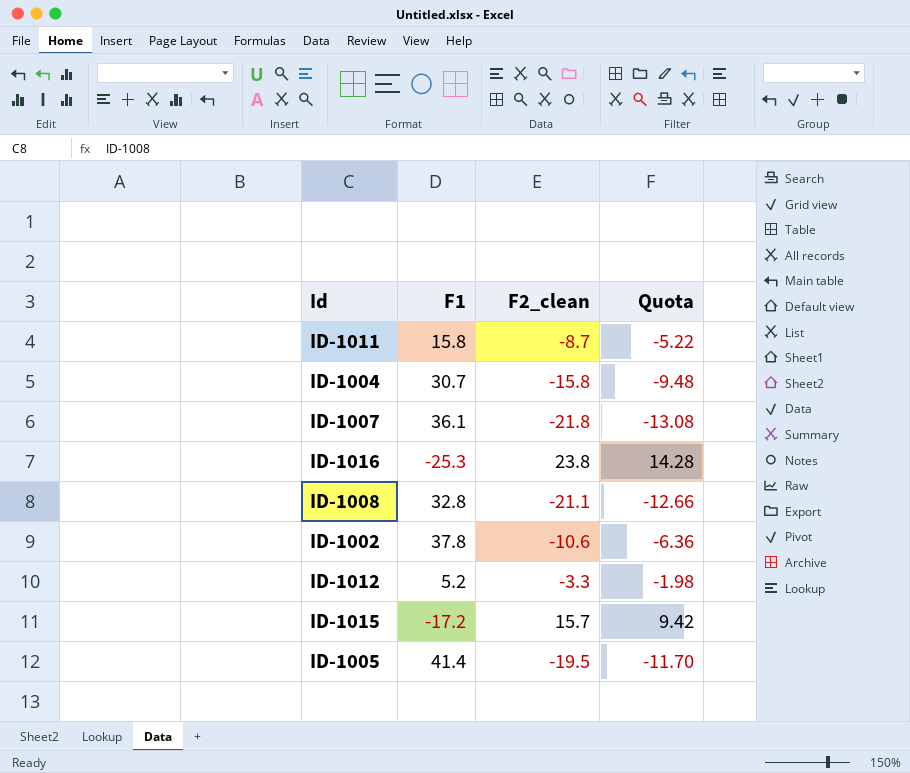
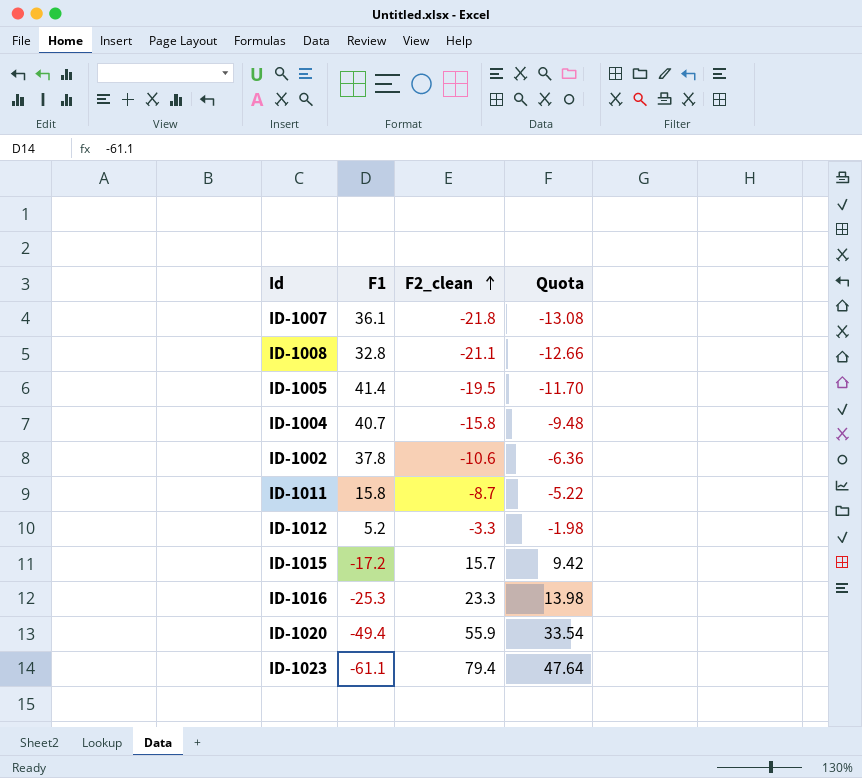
row order: none -> F2_clean ascending
ID-1004 | F1: 30.7 -> 40.7
ID-1016 | F2_clean: 23.8 -> 23.3
ID-1016 | Quota: 14.28 -> 13.98
row ID-1020: none -> -49.4 | 55.9 | 33.54
row ID-1023: none -> -61.1 | 79.4 | 47.64

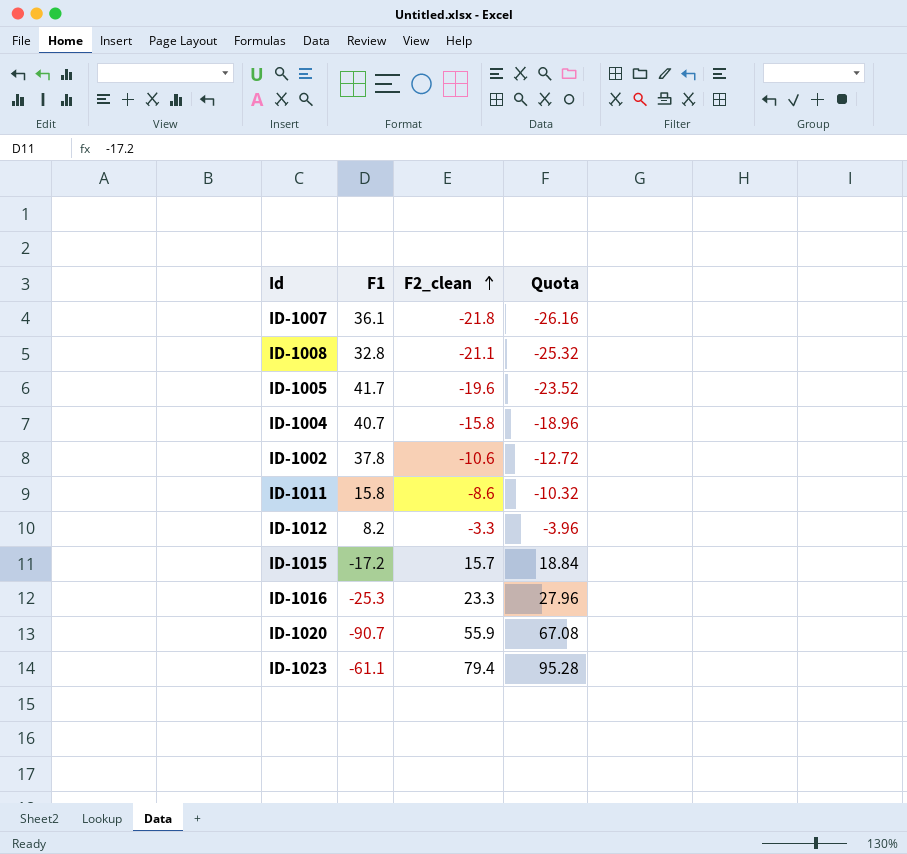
column Quota | formula: [F2_clean] * 0.6 -> [F2_clean] * 1.2
ID-1005 | F1: 41.4 -> 41.7
ID-1005 | F2_clean: -19.5 -> -19.6
ID-1011 | F2_clean: -8.7 -> -8.6
ID-1012 | F1: 5.2 -> 8.2
ID-1020 | F1: -49.4 -> -90.7

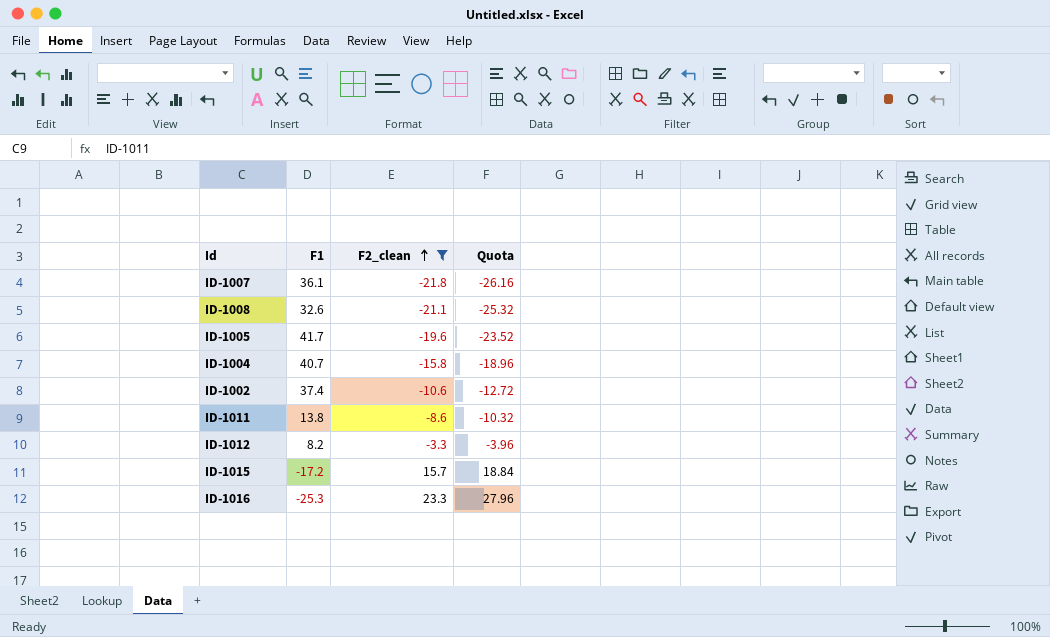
filter: none -> F2_clean <= 23.3
ID-1008 | F1: 32.8 -> 32.6
ID-1002 | F1: 37.8 -> 37.4
ID-1011 | F1: 15.8 -> 13.8

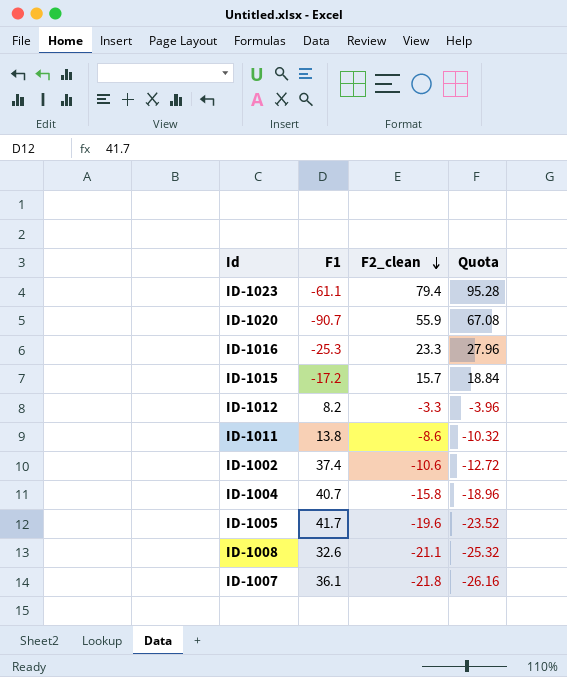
filter: F2_clean <= 23.3 -> none
row order: F2_clean ascending -> F2_clean descending

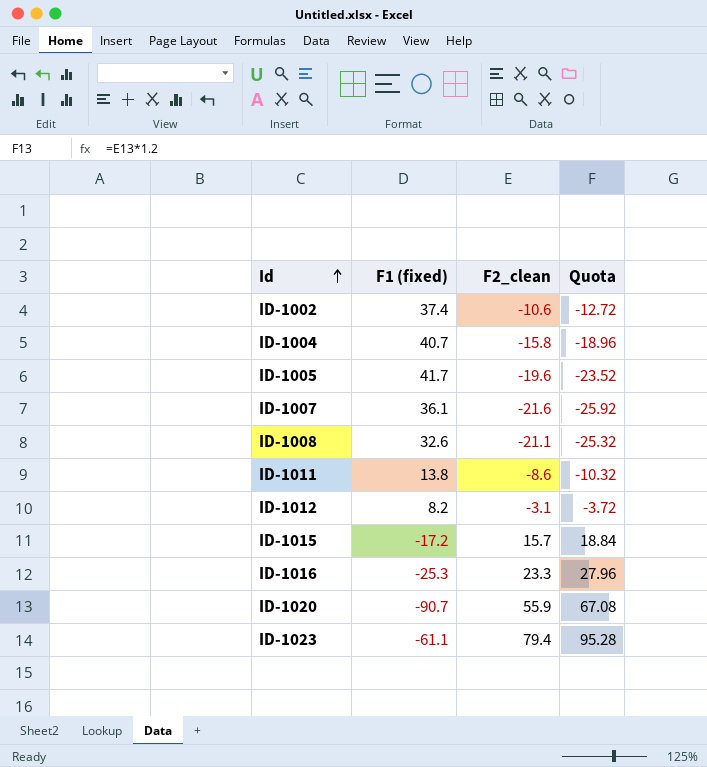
row order: F2_clean descending -> Id ascending
column name: F1 -> F1 (fixed)
ID-1007 | F2_clean: -21.8 -> -21.6
ID-1007 | Quota: -26.16 -> -25.92
ID-1012 | F2_clean: -3.3 -> -3.1
ID-1012 | Quota: -3.96 -> -3.72

